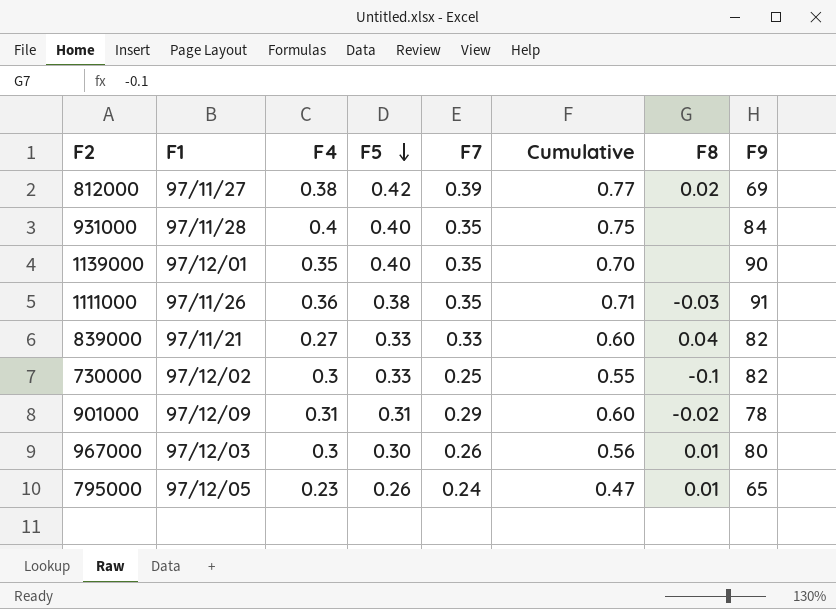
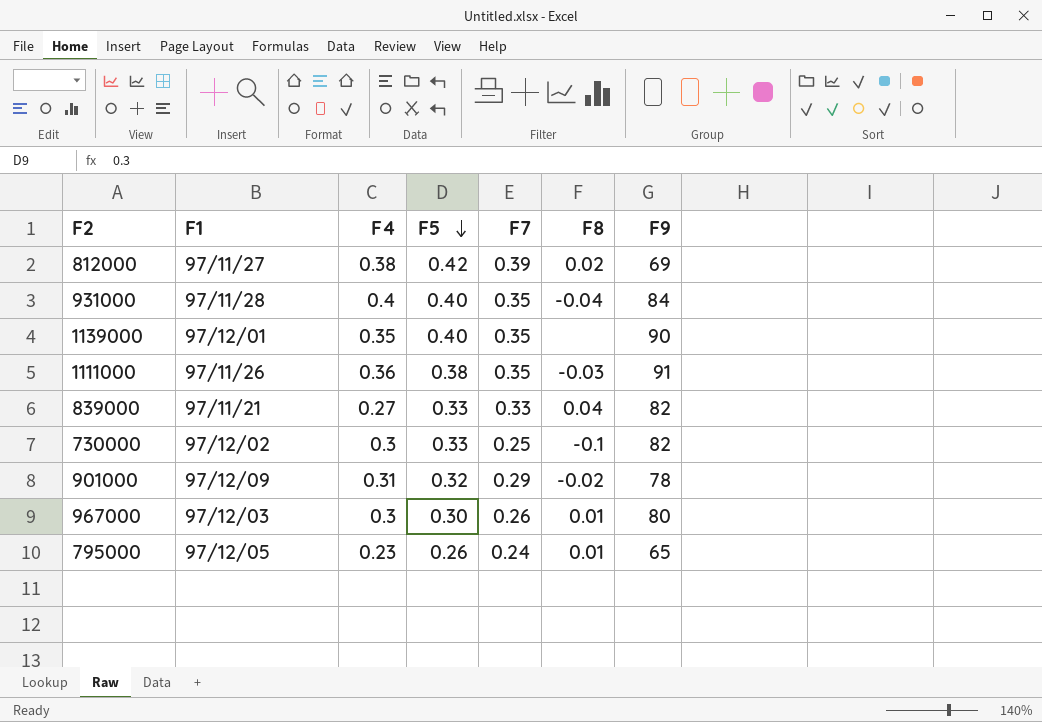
column Cumulative | formula: [F4] + [F7] -> none
931000 | F8: none -> -0.04
901000 | F5: 0.31 -> 0.32

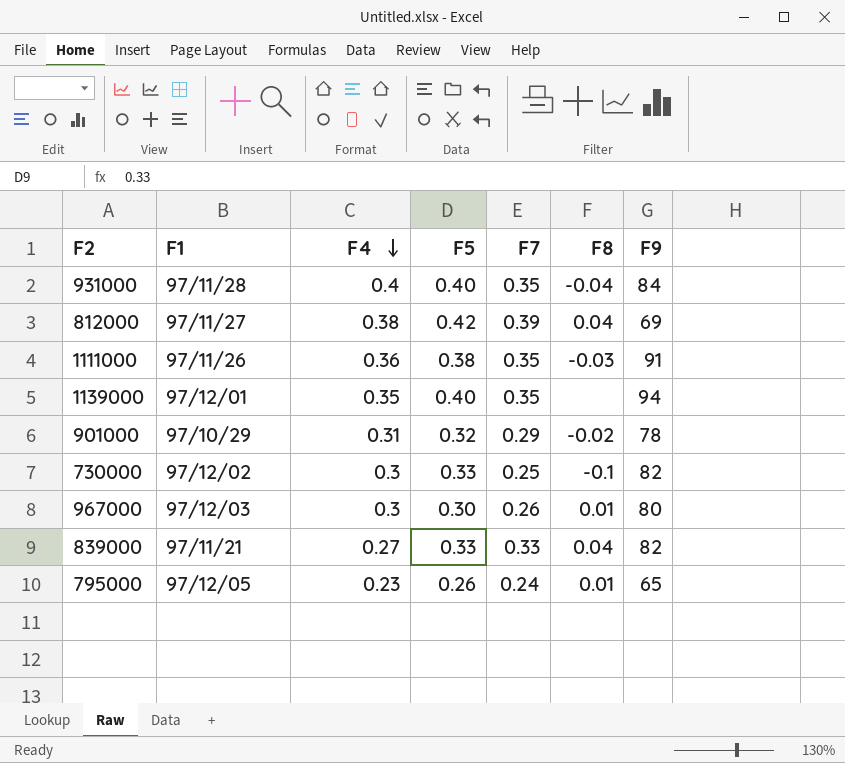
row order: F5 descending -> F4 descending
812000 | F8: 0.02 -> 0.04
1139000 | F9: 90 -> 94
901000 | F1: 97/12/09 -> 97/10/29

